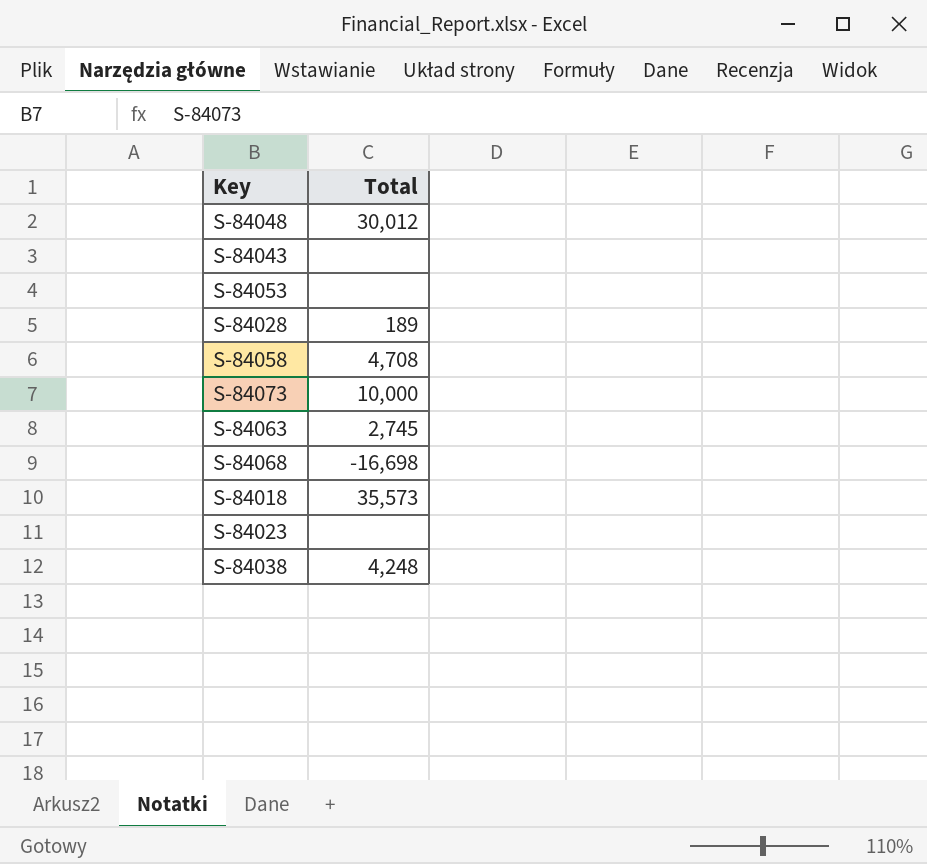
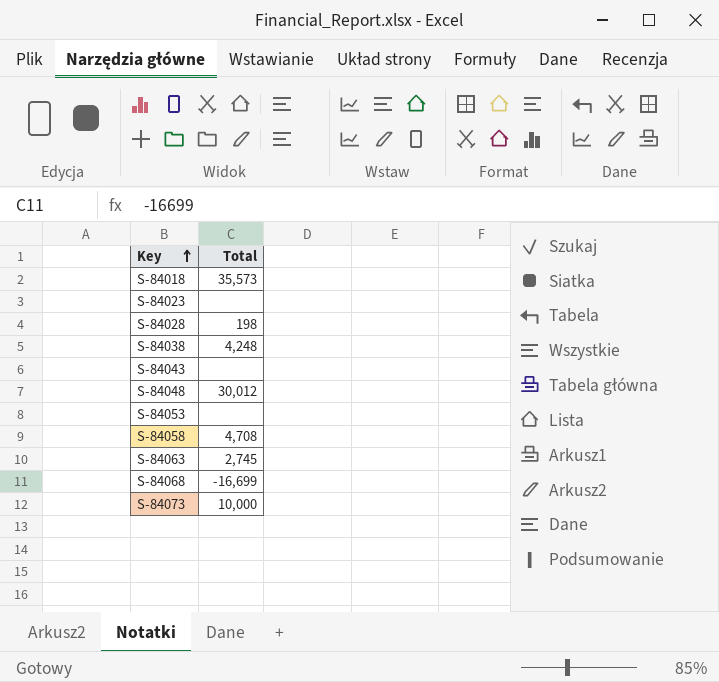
row order: none -> Key ascending
S-84028 | Total: 189 -> 198
S-84068 | Total: -16,698 -> -16,699

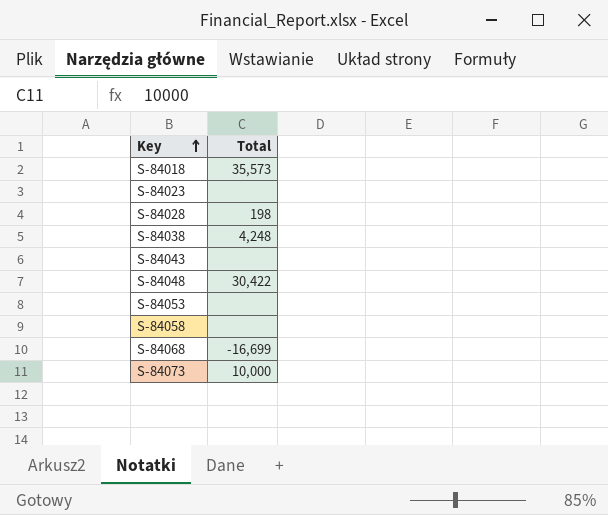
row S-84063: 2,745 -> none
S-84048 | Total: 30,012 -> 30,422
S-84058 | Total: 4,708 -> none

